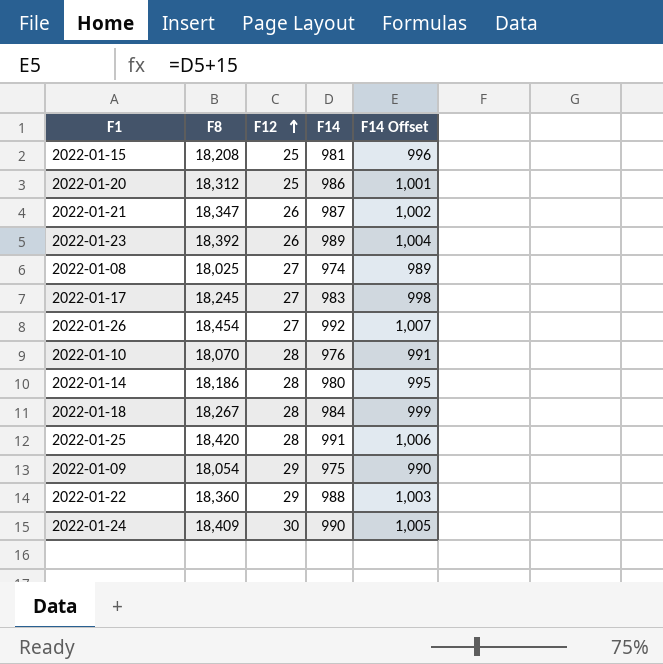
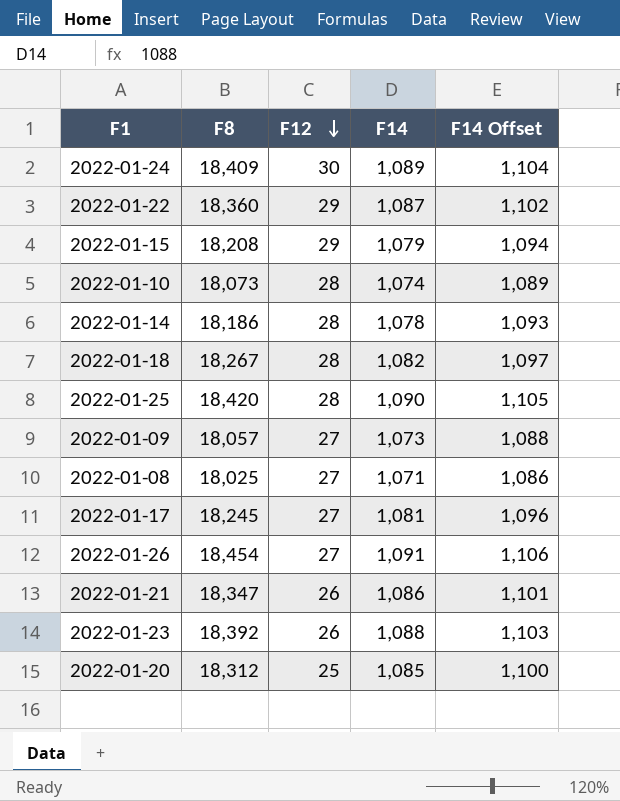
row order: F12 ascending -> F12 descending
2022-01-24 | F14: 990 -> 1,089
2022-01-24 | F14 Offset: 1,005 -> 1,104
2022-01-22 | F14: 988 -> 1,087
2022-01-22 | F14 Offset: 1,003 -> 1,102
2022-01-15 | F12: 25 -> 29
2022-01-15 | F14: 981 -> 1,079
2022-01-15 | F14 Offset: 996 -> 1,094
2022-01-10 | F8: 18,070 -> 18,073
2022-01-10 | F14: 976 -> 1,074
2022-01-10 | F14 Offset: 991 -> 1,089
2022-01-14 | F14: 980 -> 1,078
2022-01-14 | F14 Offset: 995 -> 1,093
2022-01-18 | F14: 984 -> 1,082
2022-01-18 | F14 Offset: 999 -> 1,097
2022-01-25 | F14: 991 -> 1,090
2022-01-25 | F14 Offset: 1,006 -> 1,105
2022-01-09 | F8: 18,054 -> 18,057
2022-01-09 | F12: 29 -> 27
2022-01-09 | F14: 975 -> 1,073
2022-01-09 | F14 Offset: 990 -> 1,088
2022-01-08 | F14: 974 -> 1,071
2022-01-08 | F14 Offset: 989 -> 1,086
2022-01-17 | F14: 983 -> 1,081
2022-01-17 | F14 Offset: 998 -> 1,096
2022-01-26 | F14: 992 -> 1,091
2022-01-26 | F14 Offset: 1,007 -> 1,106
2022-01-21 | F14: 987 -> 1,086
2022-01-21 | F14 Offset: 1,002 -> 1,101
2022-01-23 | F14: 989 -> 1,088
2022-01-23 | F14 Offset: 1,004 -> 1,103
2022-01-20 | F14: 986 -> 1,085
2022-01-20 | F14 Offset: 1,001 -> 1,100

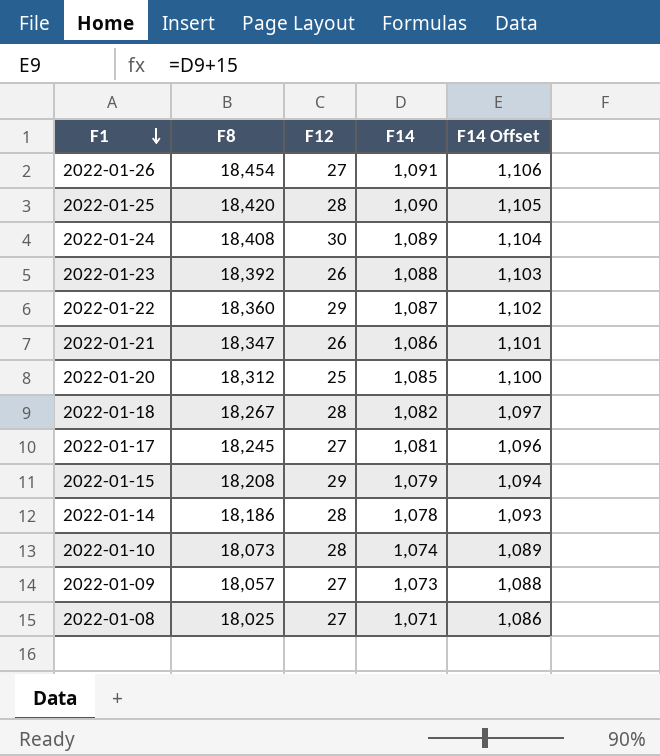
row order: F12 descending -> F1 descending
2022-01-24 | F8: 18,409 -> 18,408

